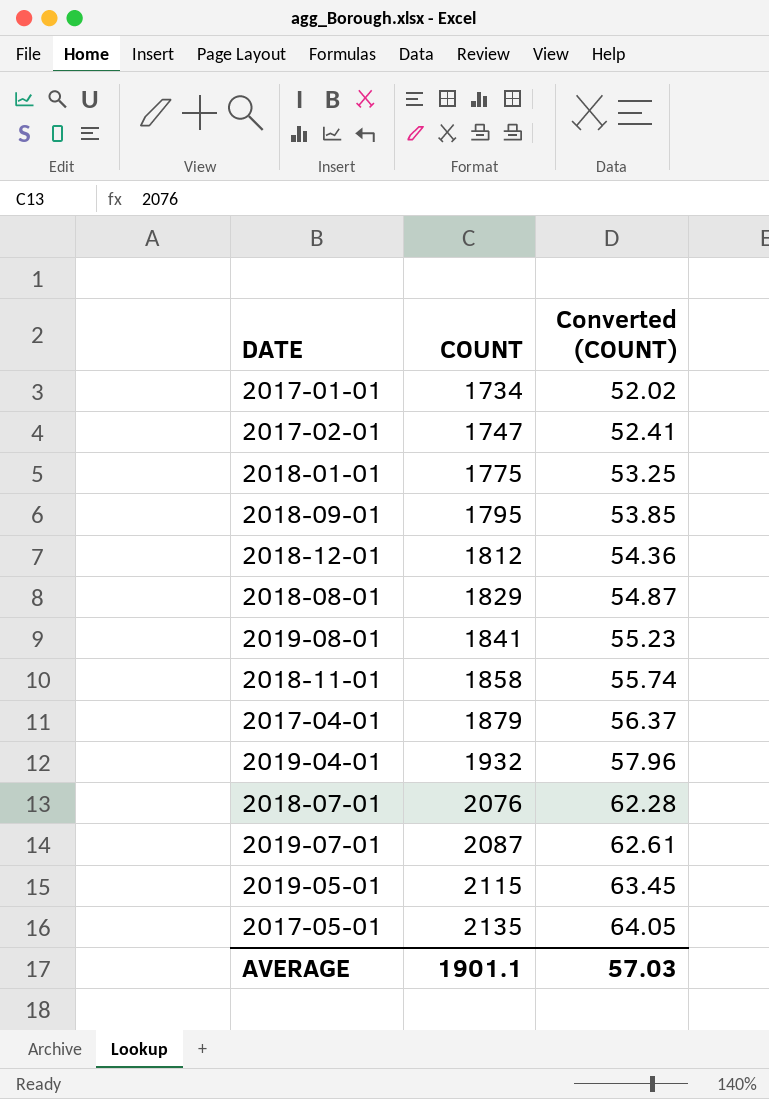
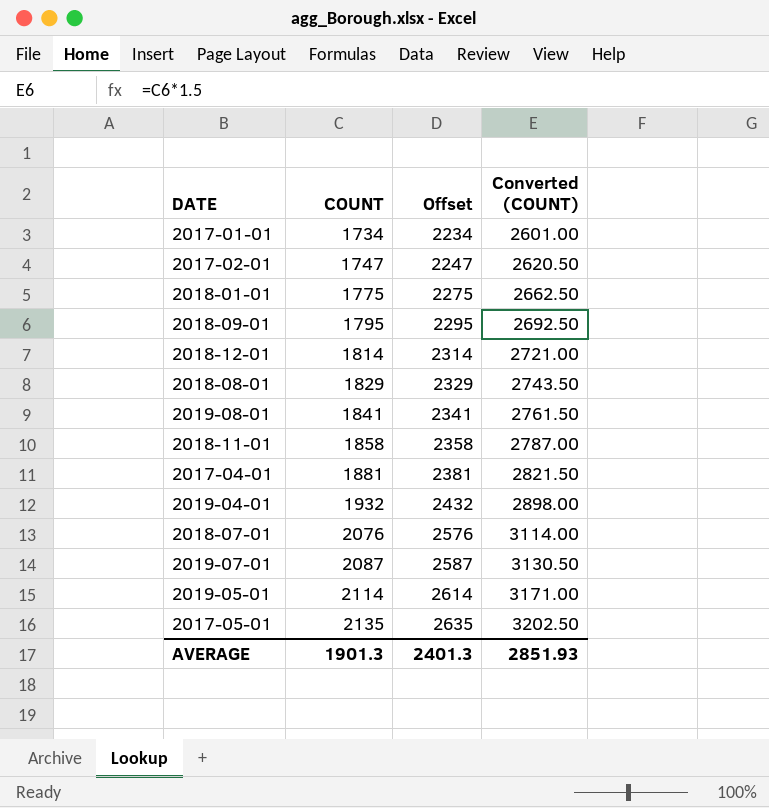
column Offset | formula: none -> [COUNT] + 500
column Converted (COUNT) | formula: [COUNT] * 0.03 -> [COUNT] * 1.5
2018-12-01 | COUNT: 1812 -> 1814
2017-04-01 | COUNT: 1879 -> 1881
2019-05-01 | COUNT: 2115 -> 2114
AVERAGE | COUNT: 1901.1 -> 1901.3
AVERAGE | Converted (COUNT): 57.03 -> 2851.93

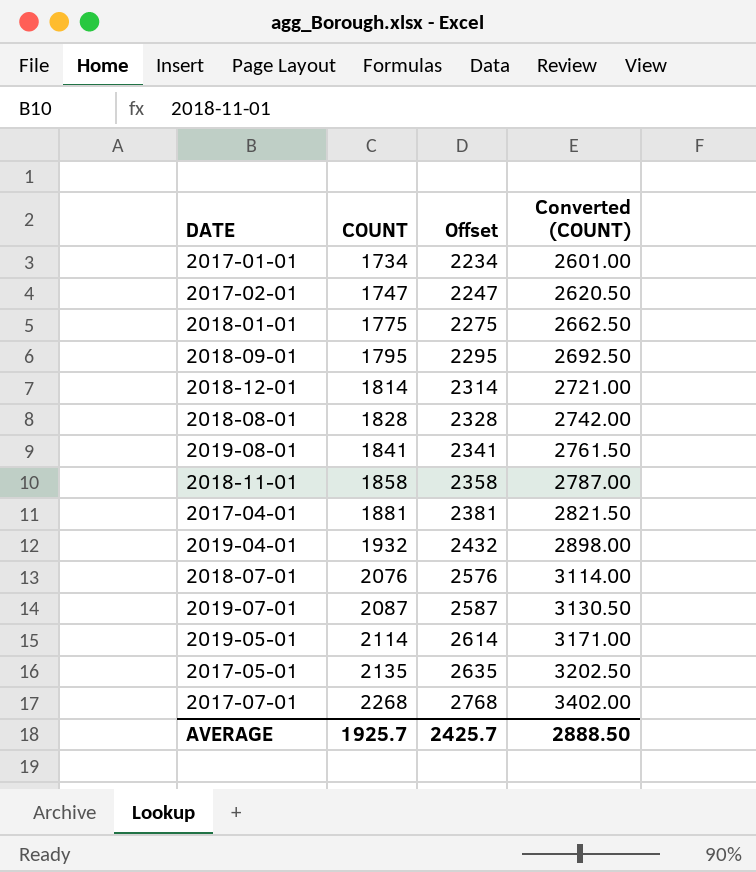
2018-08-01 | COUNT: 1829 -> 1828
2018-08-01 | Offset: 2329 -> 2328
2018-08-01 | Converted (COUNT): 2743.50 -> 2742.00
row 2017-07-01: none -> 2268 | 2768 | 3402.00
AVERAGE | COUNT: 1901.3 -> 1925.7
AVERAGE | Offset: 2401.3 -> 2425.7
AVERAGE | Converted (COUNT): 2851.93 -> 2888.50

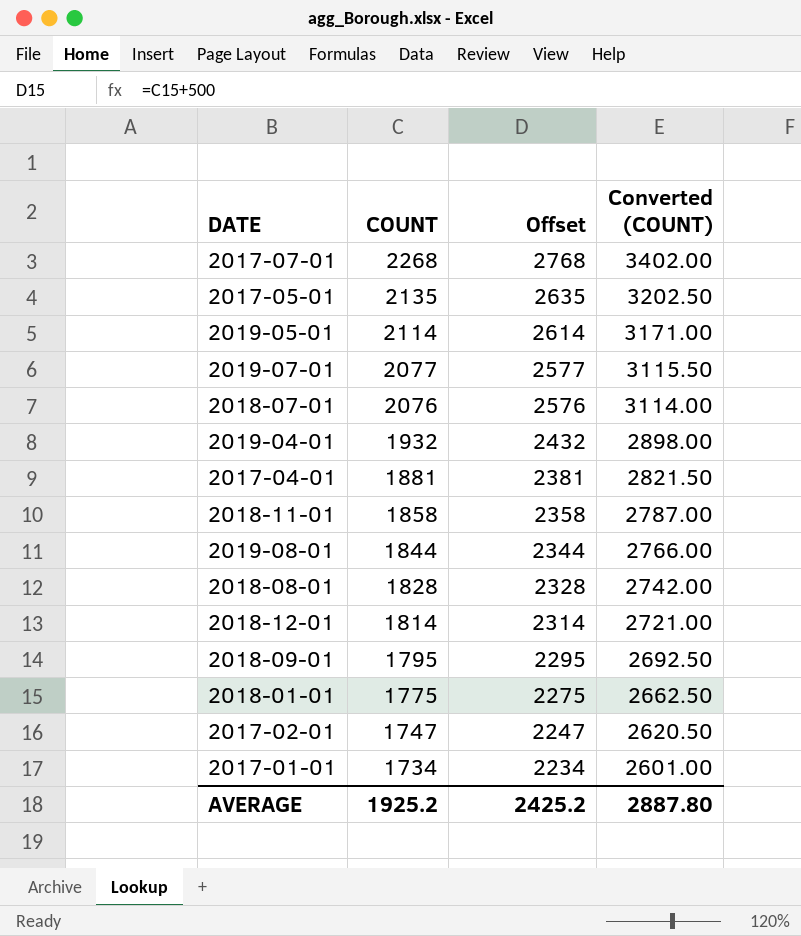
row order: COUNT ascending -> COUNT descending
2019-07-01 | COUNT: 2087 -> 2077
2019-07-01 | Offset: 2587 -> 2577
2019-07-01 | Converted (COUNT): 3130.50 -> 3115.50
2019-08-01 | COUNT: 1841 -> 1844
2019-08-01 | Offset: 2341 -> 2344
2019-08-01 | Converted (COUNT): 2761.50 -> 2766.00
AVERAGE | COUNT: 1925.7 -> 1925.2
AVERAGE | Offset: 2425.7 -> 2425.2
AVERAGE | Converted (COUNT): 2888.50 -> 2887.80

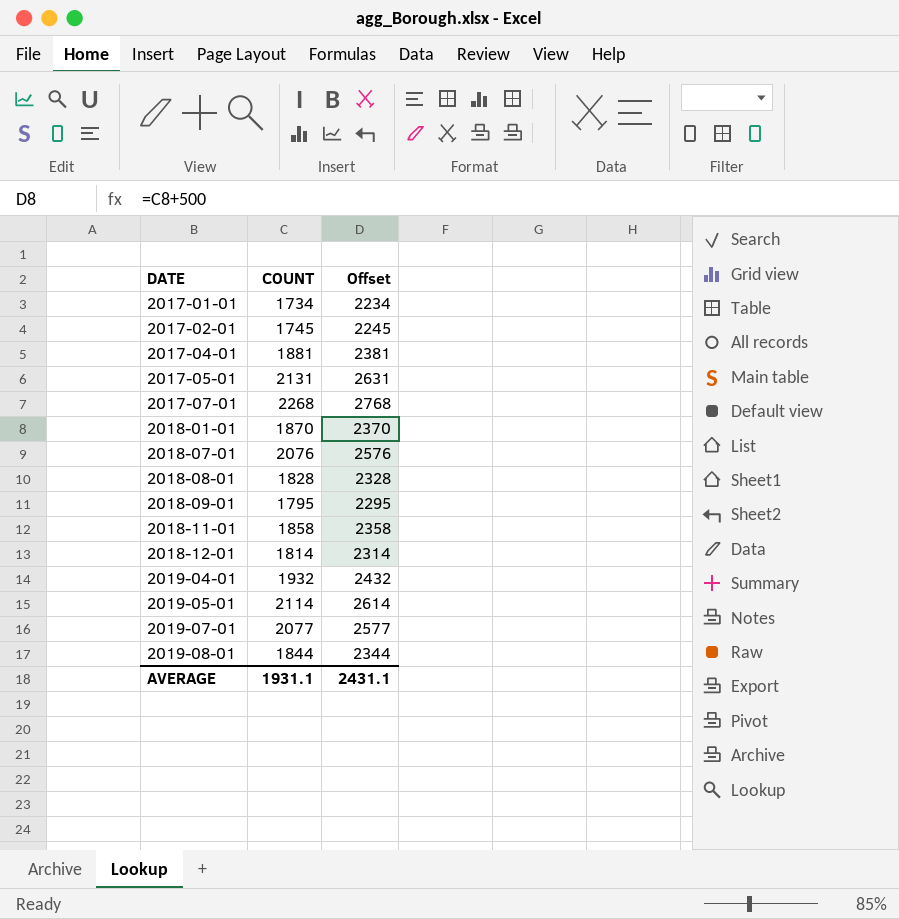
row order: COUNT descending -> DATE ascending
column Converted (COUNT) | formula: [COUNT] * 1.5 -> none
2017-02-01 | COUNT: 1747 -> 1745
2017-02-01 | Offset: 2247 -> 2245
2017-05-01 | COUNT: 2135 -> 2131
2017-05-01 | Offset: 2635 -> 2631
2018-01-01 | COUNT: 1775 -> 1870
2018-01-01 | Offset: 2275 -> 2370
AVERAGE | COUNT: 1925.2 -> 1931.1
AVERAGE | Offset: 2425.2 -> 2431.1

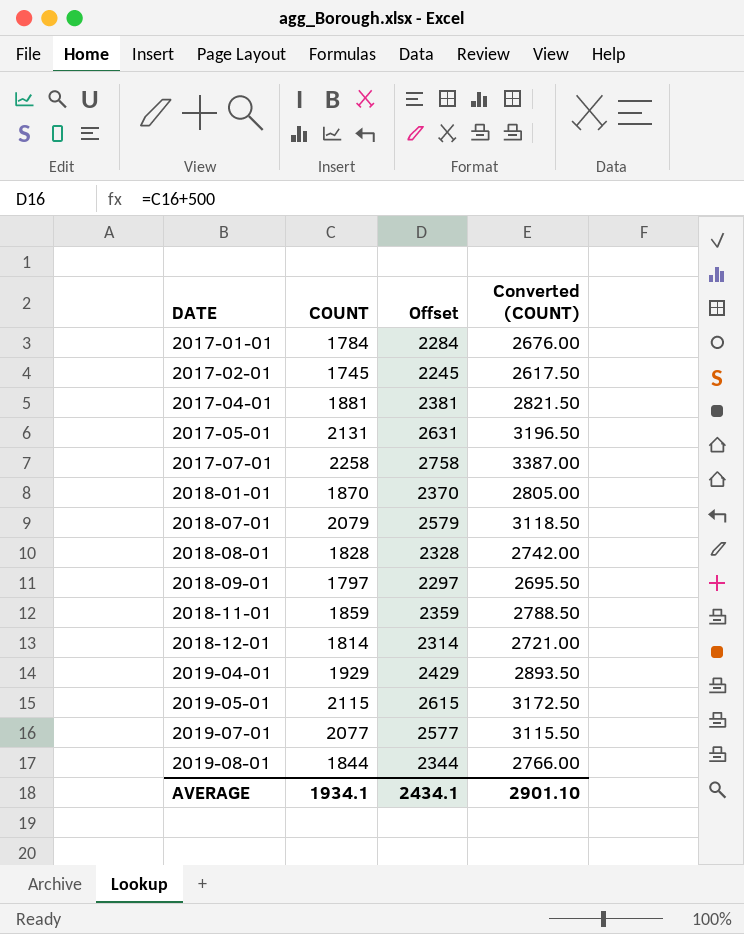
column Converted (COUNT) | formula: none -> [COUNT] * 1.5
2017-01-01 | COUNT: 1734 -> 1784
2017-01-01 | Offset: 2234 -> 2284
2017-07-01 | COUNT: 2268 -> 2258
2017-07-01 | Offset: 2768 -> 2758
2018-07-01 | COUNT: 2076 -> 2079
2018-07-01 | Offset: 2576 -> 2579
2018-09-01 | COUNT: 1795 -> 1797
2018-09-01 | Offset: 2295 -> 2297
2018-11-01 | COUNT: 1858 -> 1859
2018-11-01 | Offset: 2358 -> 2359
2019-04-01 | COUNT: 1932 -> 1929
2019-04-01 | Offset: 2432 -> 2429
2019-05-01 | COUNT: 2114 -> 2115
2019-05-01 | Offset: 2614 -> 2615
AVERAGE | COUNT: 1931.1 -> 1934.1
AVERAGE | Offset: 2431.1 -> 2434.1

